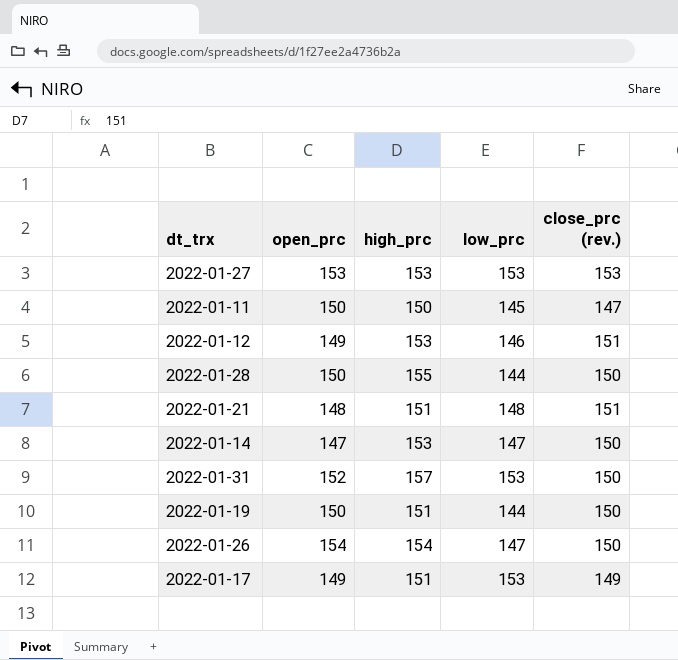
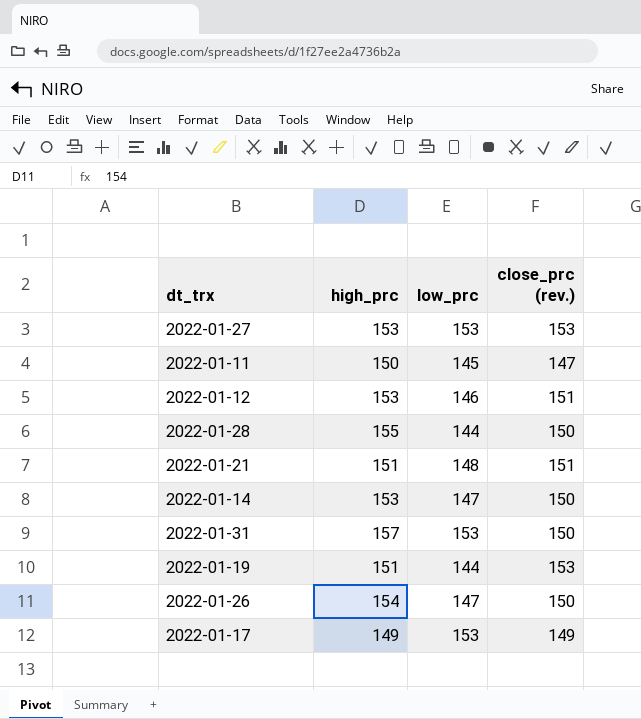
column open_prc | position: 2 -> none
2022-01-19 | close_prc (rev.): 150 -> 153
2022-01-17 | high_prc: 151 -> 149

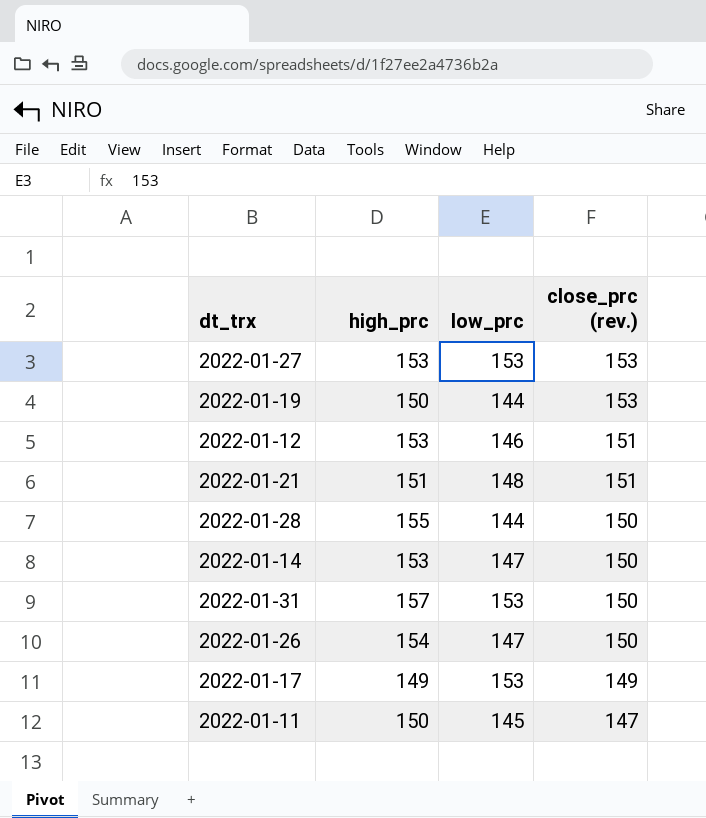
row order: none -> close_prc (rev.) descending
2022-01-19 | high_prc: 151 -> 150

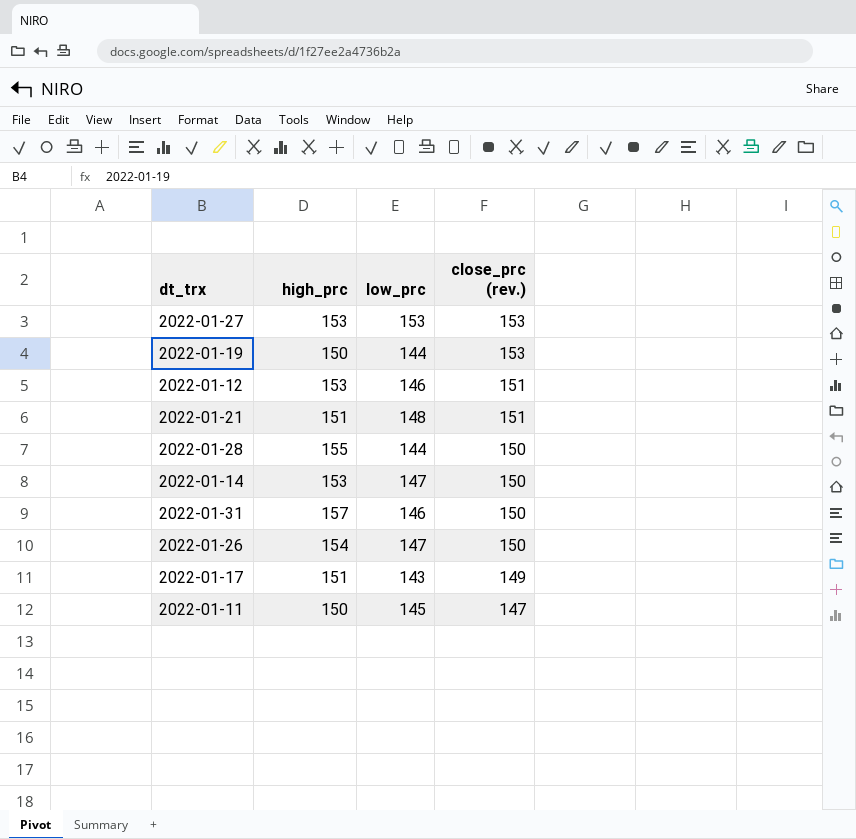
2022-01-31 | low_prc: 153 -> 146
2022-01-17 | high_prc: 149 -> 151
2022-01-17 | low_prc: 153 -> 143

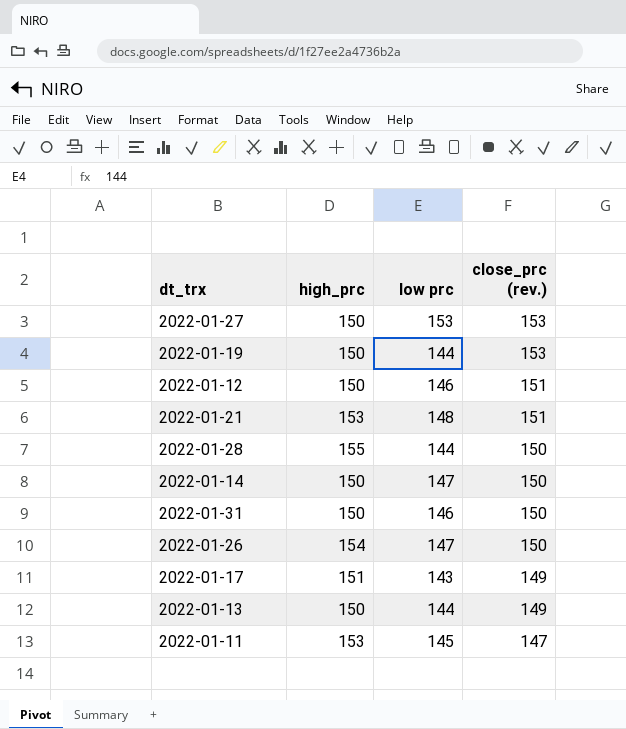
column name: low_prc -> low prc
2022-01-27 | high_prc: 153 -> 150
2022-01-12 | high_prc: 153 -> 150
2022-01-21 | high_prc: 151 -> 153
2022-01-14 | high_prc: 153 -> 150
2022-01-31 | high_prc: 157 -> 150
row 2022-01-13: none -> 150 | 144 | 149
2022-01-11 | high_prc: 150 -> 153

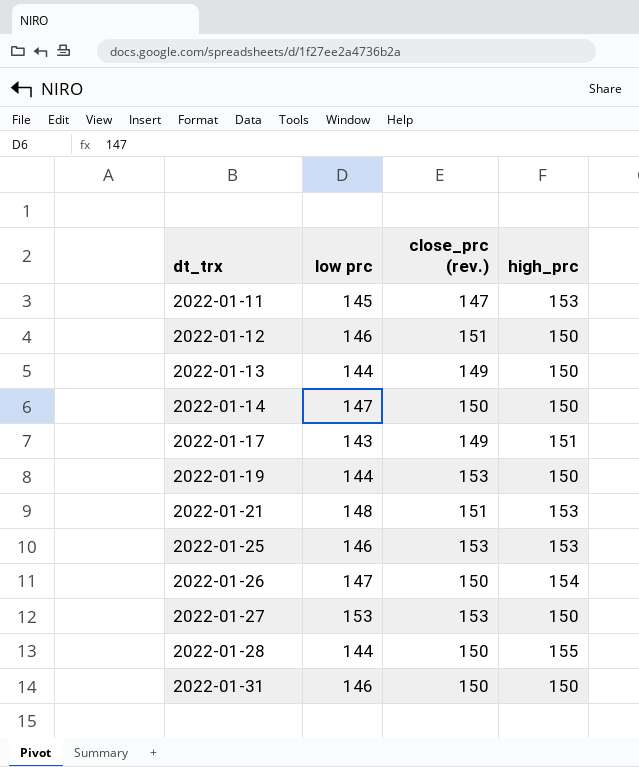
row order: close_prc (rev.) descending -> dt_trx ascending
column high_prc | position: 2 -> 4
row 2022-01-25: none -> 146 | 153 | 153

